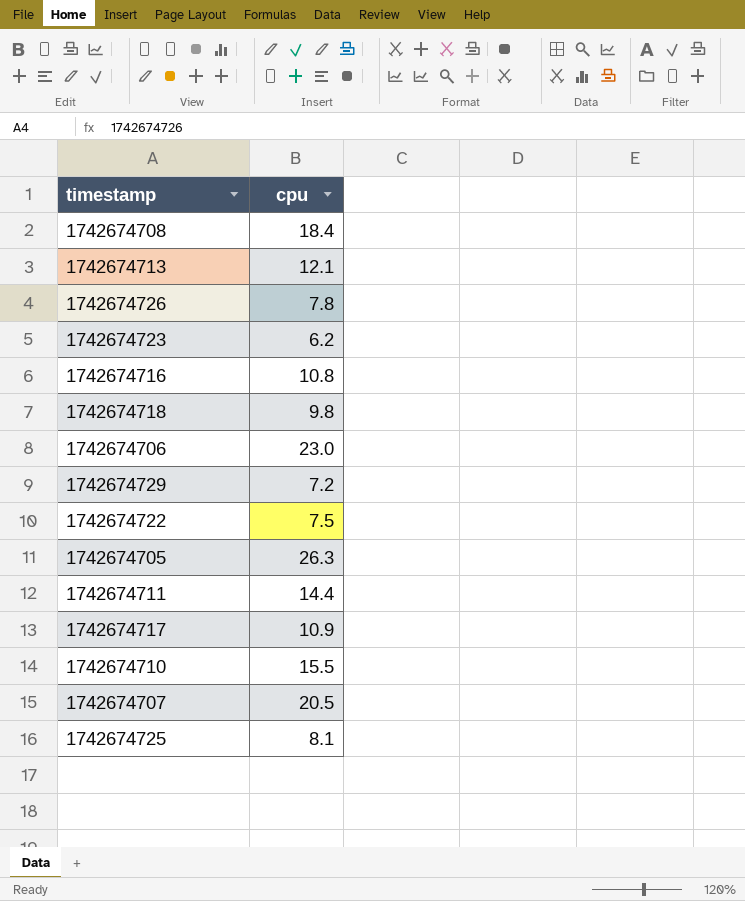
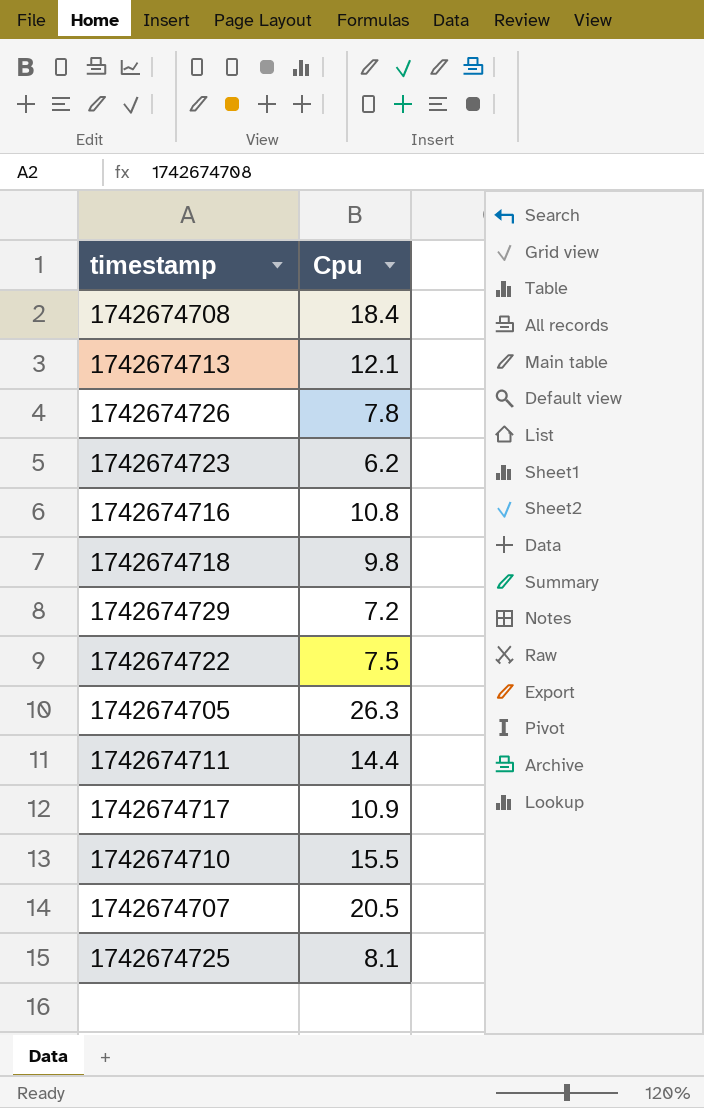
column name: cpu -> Cpu
row 1742674706: 23.0 -> none

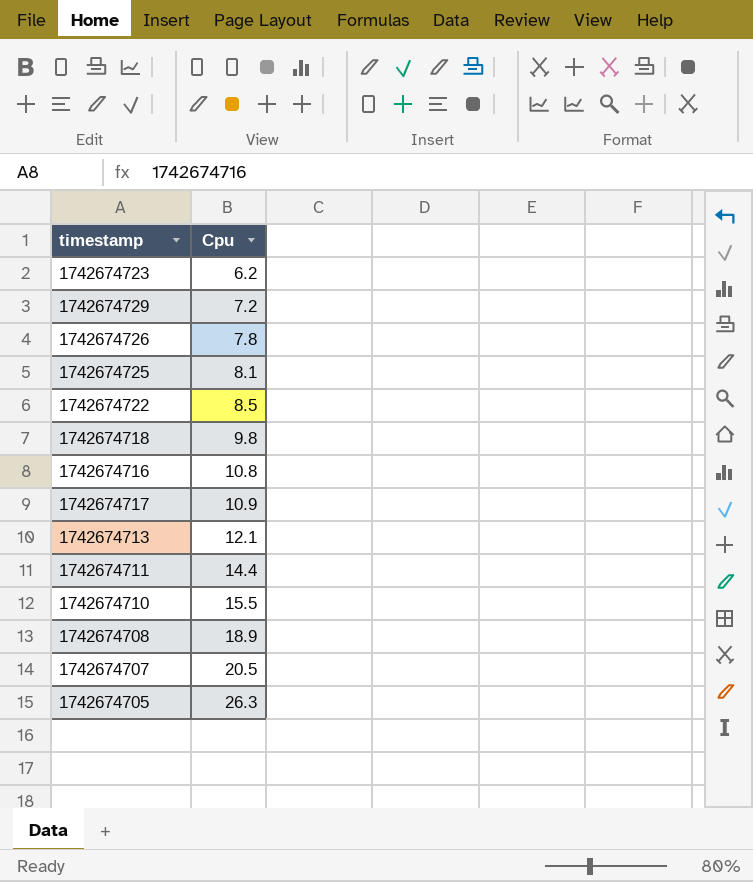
row order: none -> Cpu ascending
1742674722 | Cpu: 7.5 -> 8.5
1742674708 | Cpu: 18.4 -> 18.9

